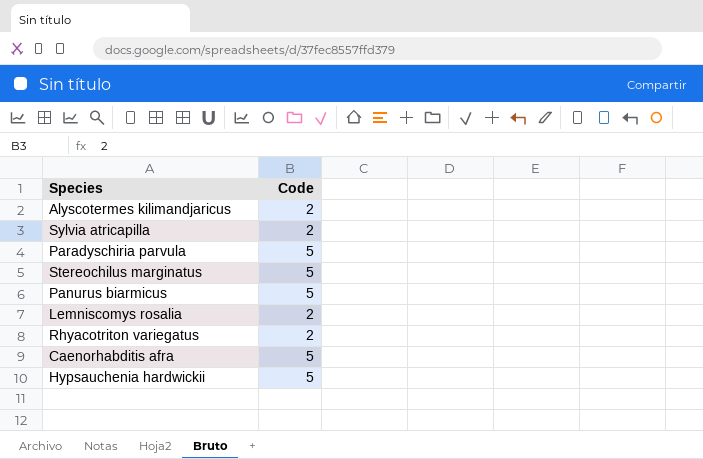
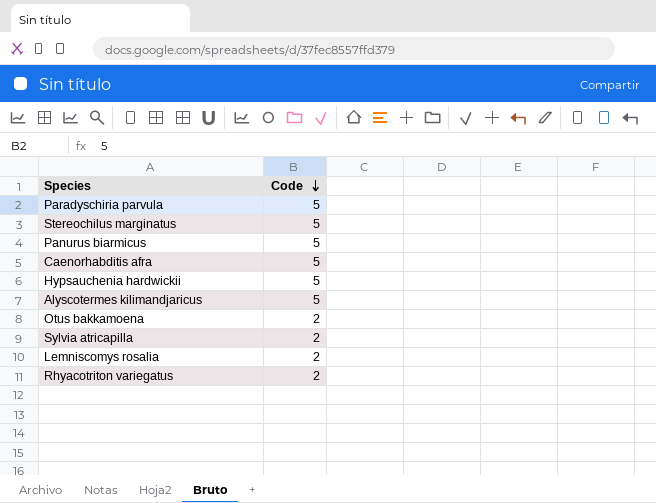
row order: none -> Code descending
Alyscotermes kilimandjaricus | Code: 2 -> 5
row Otus bakkamoena: none -> 2

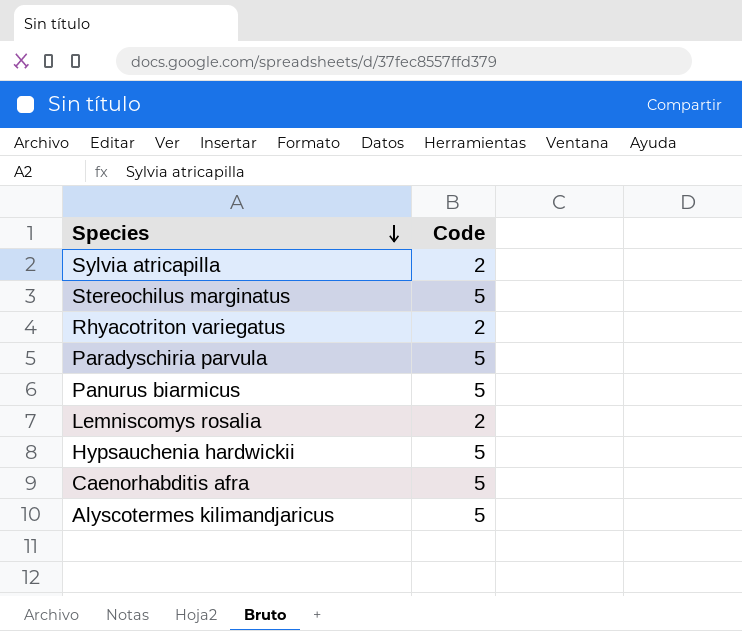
row order: Code descending -> Species descending
row Otus bakkamoena: 2 -> none

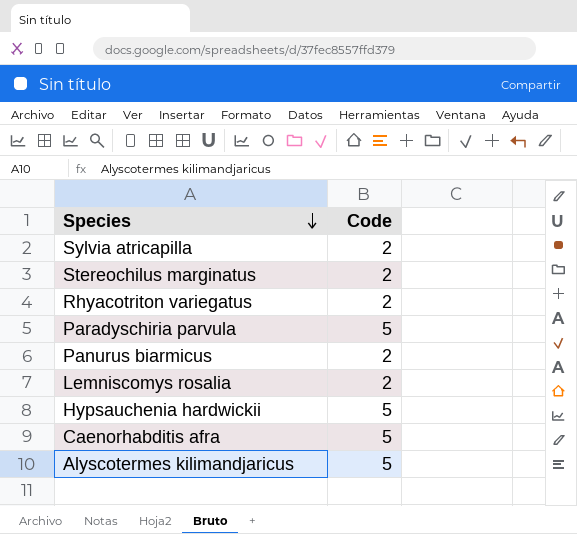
Stereochilus marginatus | Code: 5 -> 2
Panurus biarmicus | Code: 5 -> 2

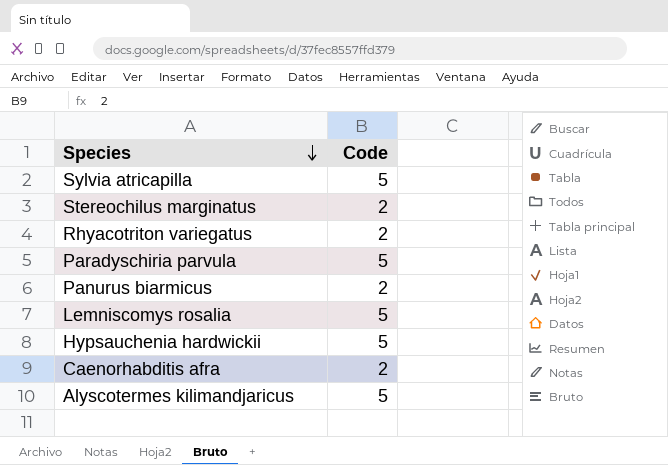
Sylvia atricapilla | Code: 2 -> 5
Lemniscomys rosalia | Code: 2 -> 5
Caenorhabditis afra | Code: 5 -> 2

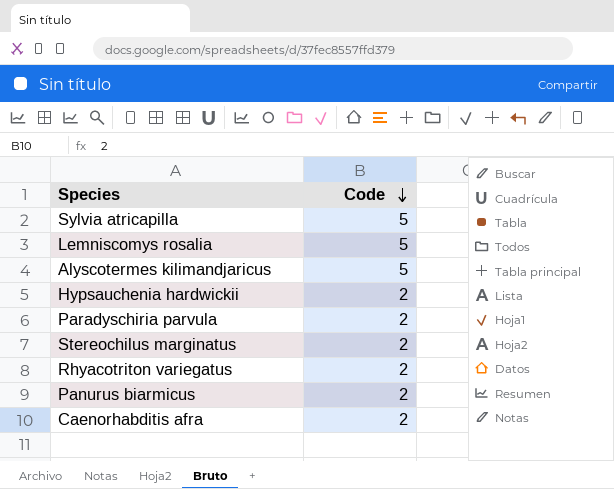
row order: Species descending -> Code descending
Hypsauchenia hardwickii | Code: 5 -> 2
Paradyschiria parvula | Code: 5 -> 2

